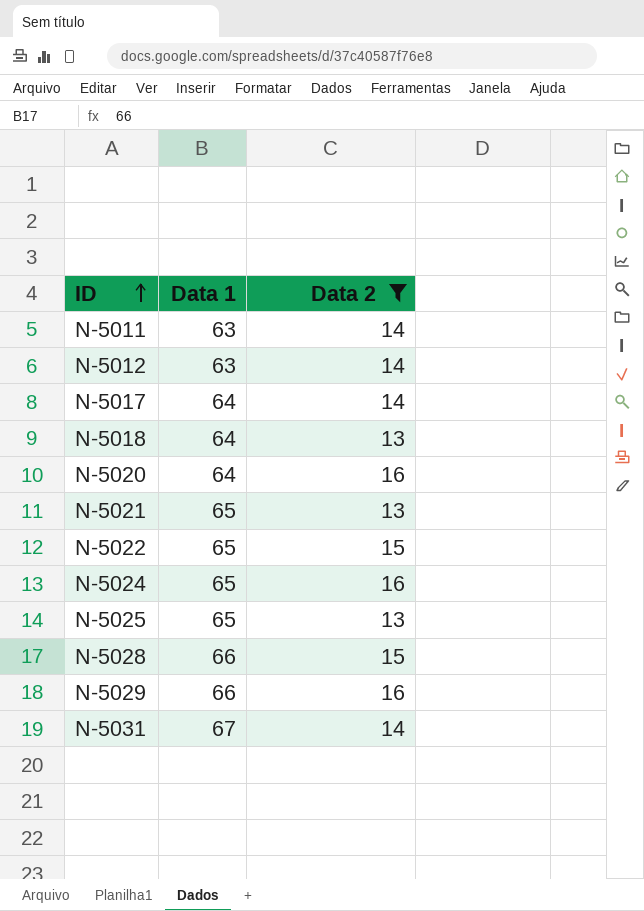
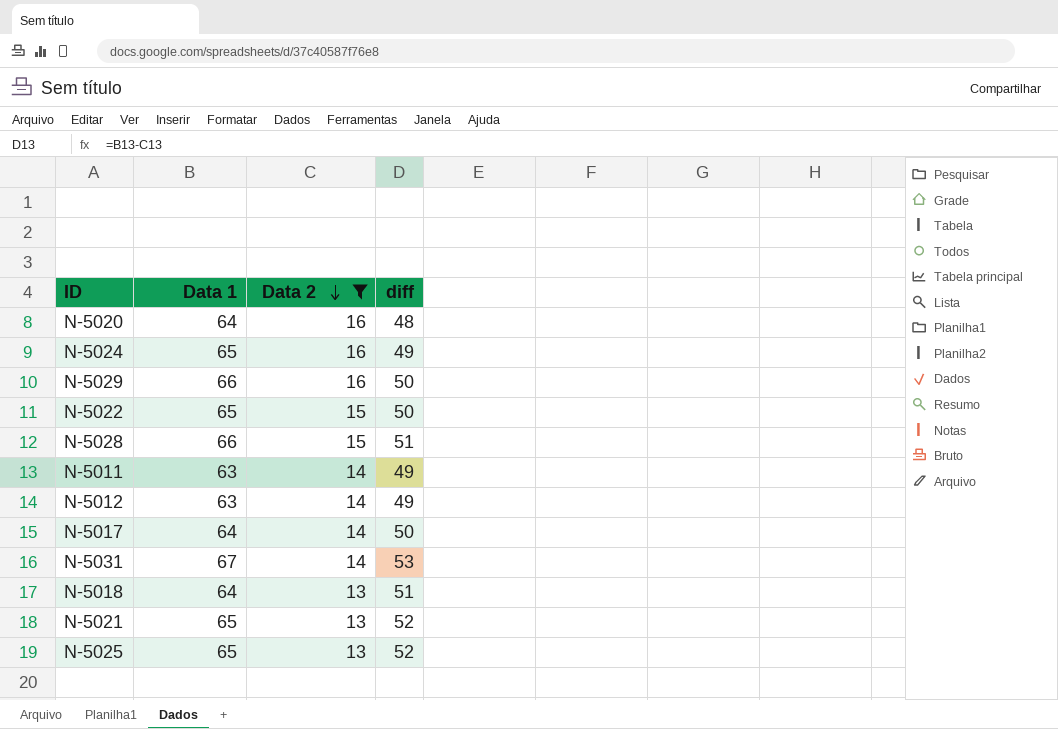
row order: ID ascending -> Data 2 descending
column diff | formula: none -> [Data 1] - [Data 2]

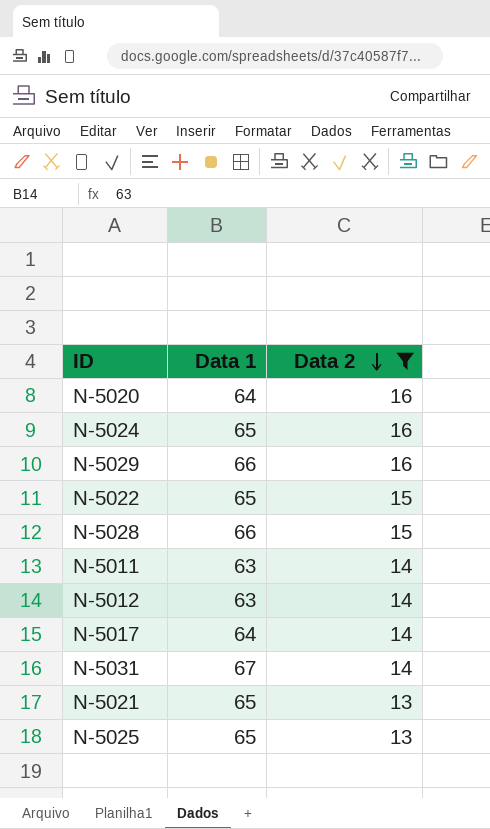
column diff | formula: [Data 1] - [Data 2] -> none
row N-5018: 64 | 13 | 51 -> none

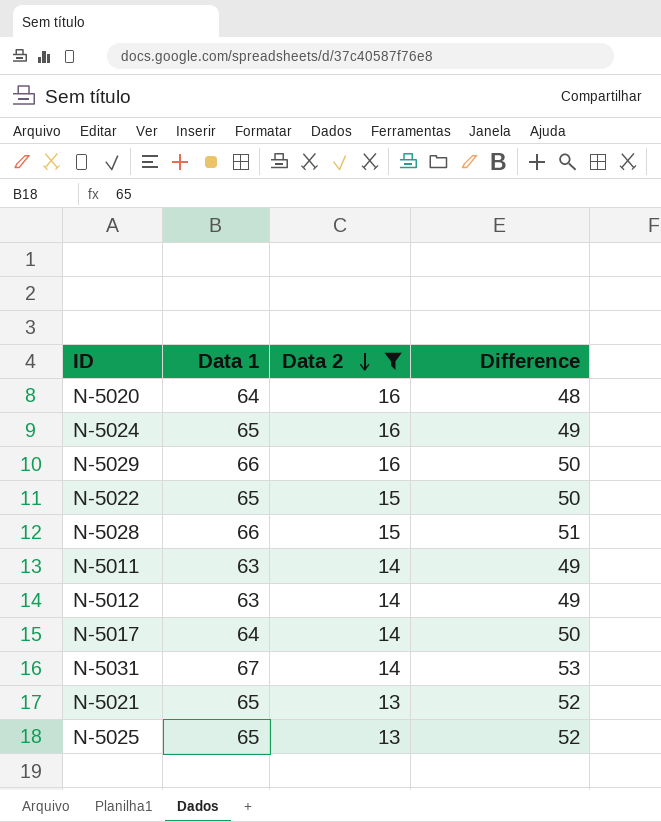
column Difference | formula: none -> [Data 1] - [Data 2]

